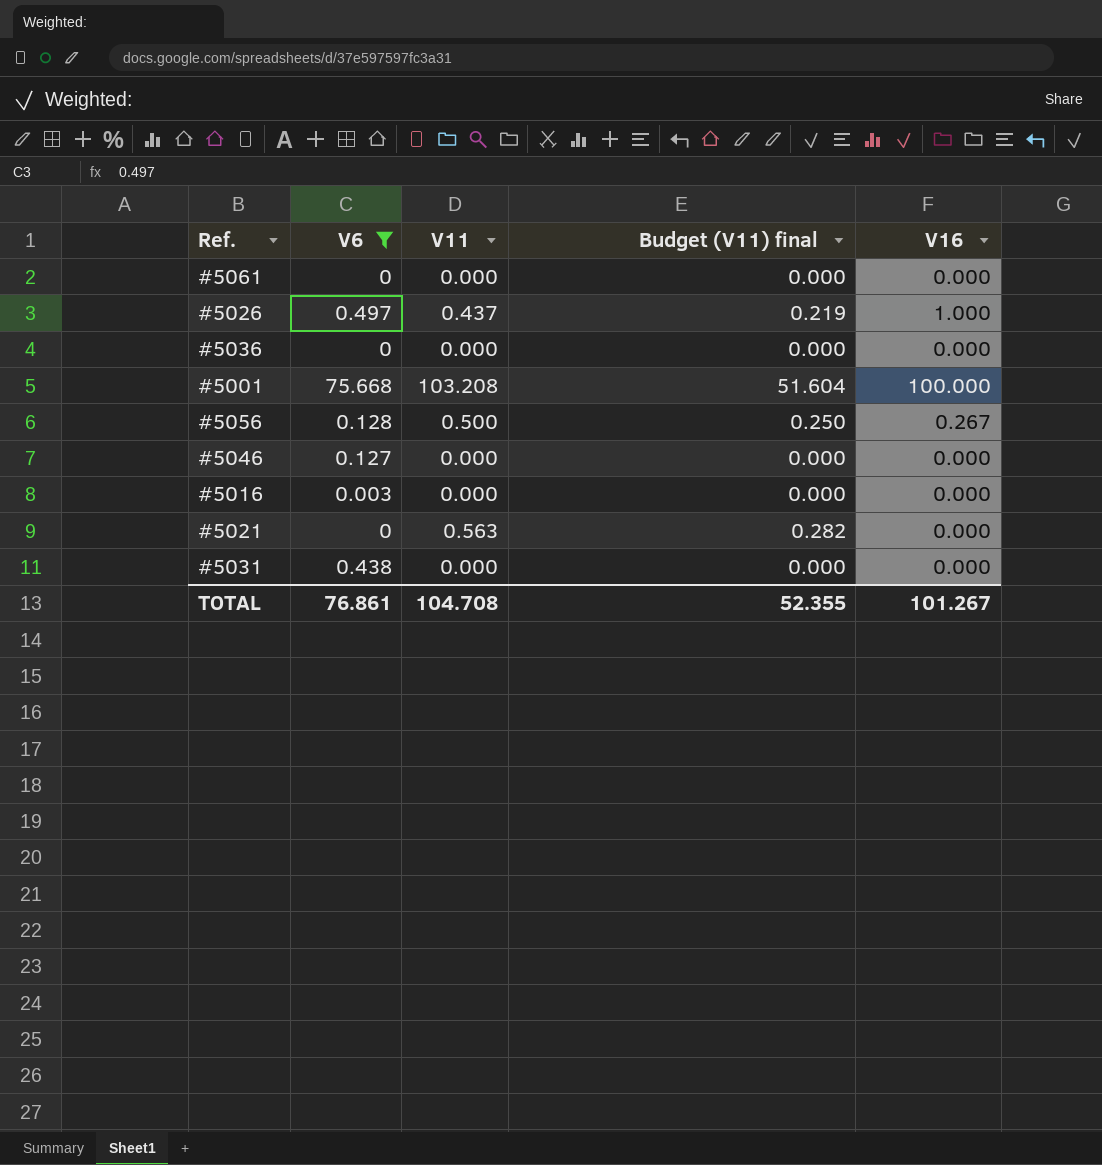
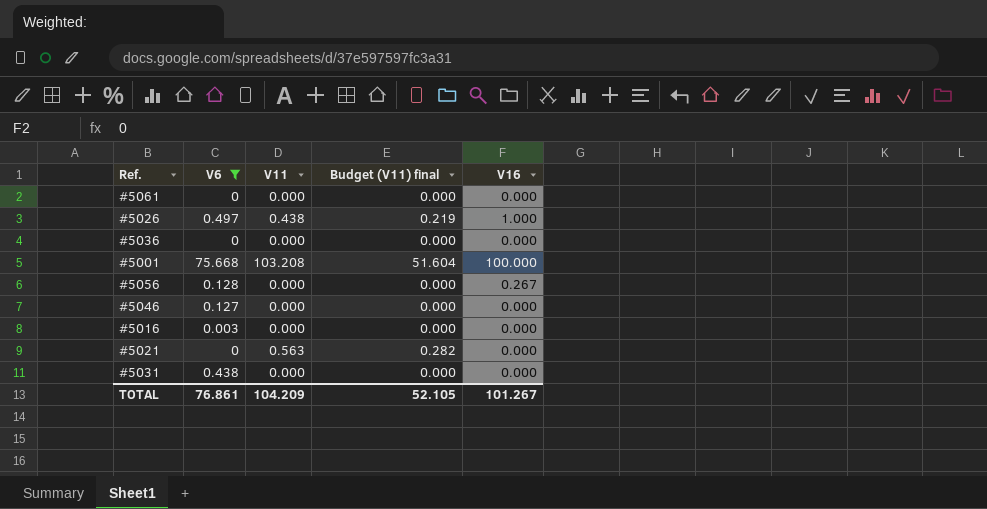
#5026 | V11: 0.437 -> 0.438
#5056 | V11: 0.500 -> 0.000
#5056 | Budget (V11) final: 0.250 -> 0.000
TOTAL | V11: 104.708 -> 104.209
TOTAL | Budget (V11) final: 52.355 -> 52.105

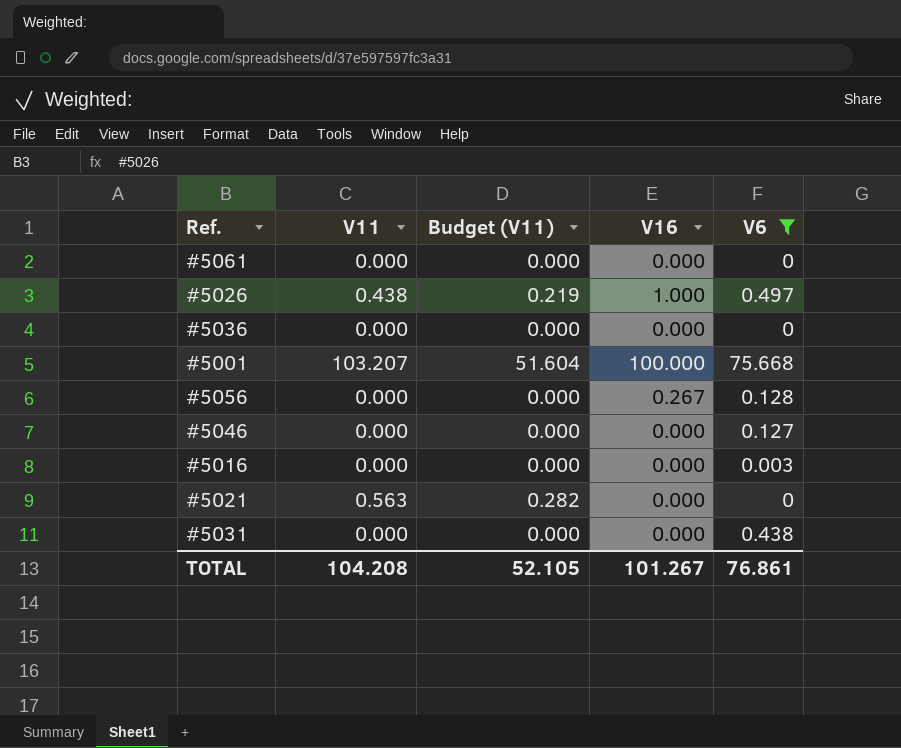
column name: Budget (V11) final -> Budget (V11)
column V6 | position: 2 -> 5
#5001 | V11: 103.208 -> 103.207
TOTAL | V11: 104.209 -> 104.208

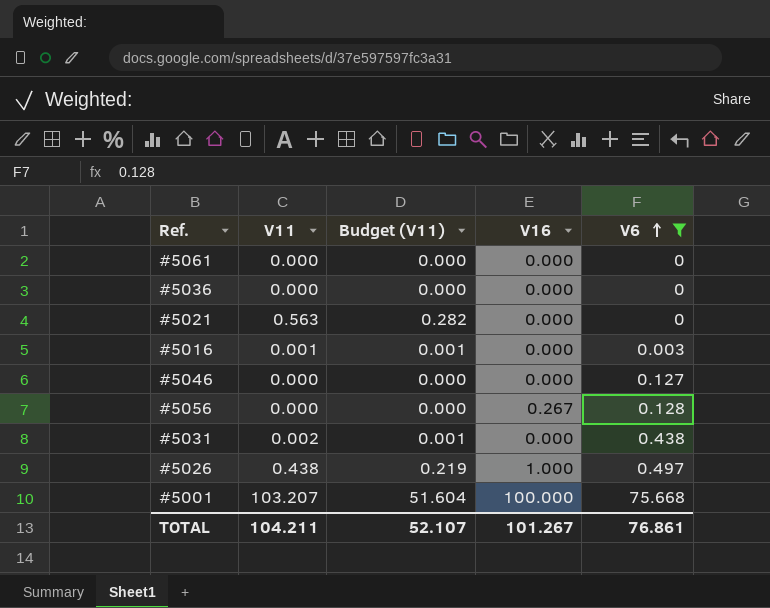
row order: none -> V6 ascending
#5016 | V11: 0.000 -> 0.001
#5016 | Budget (V11): 0.000 -> 0.001
#5031 | V11: 0.000 -> 0.002
#5031 | Budget (V11): 0.000 -> 0.001
TOTAL | V11: 104.208 -> 104.211
TOTAL | Budget (V11): 52.105 -> 52.107

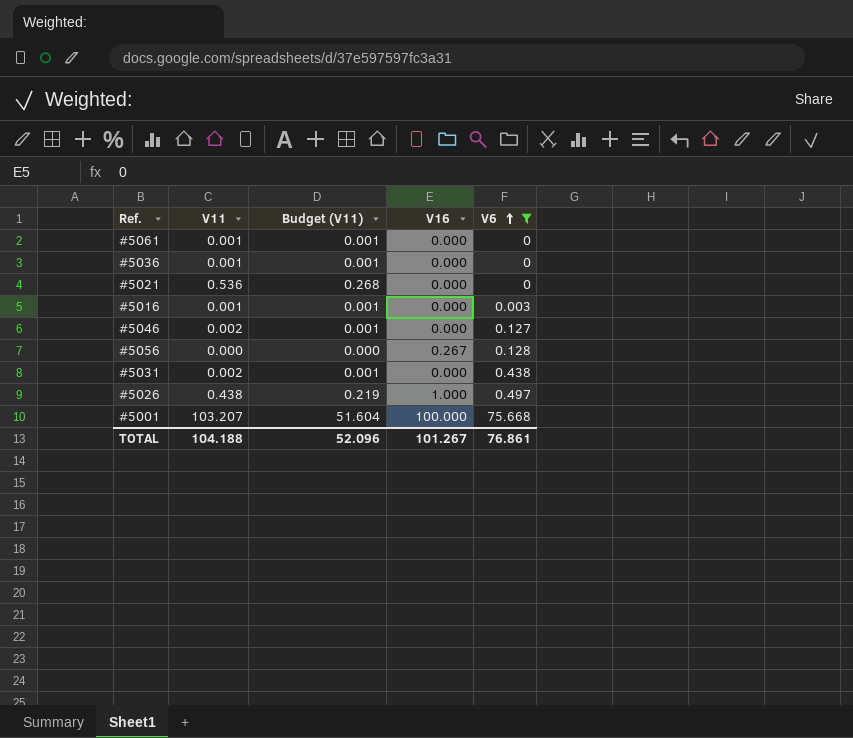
#5061 | V11: 0.000 -> 0.001
#5061 | Budget (V11): 0.000 -> 0.001
#5036 | V11: 0.000 -> 0.001
#5036 | Budget (V11): 0.000 -> 0.001
#5021 | V11: 0.563 -> 0.536
#5021 | Budget (V11): 0.282 -> 0.268
#5046 | V11: 0.000 -> 0.002
#5046 | Budget (V11): 0.000 -> 0.001
TOTAL | V11: 104.211 -> 104.188
TOTAL | Budget (V11): 52.107 -> 52.096

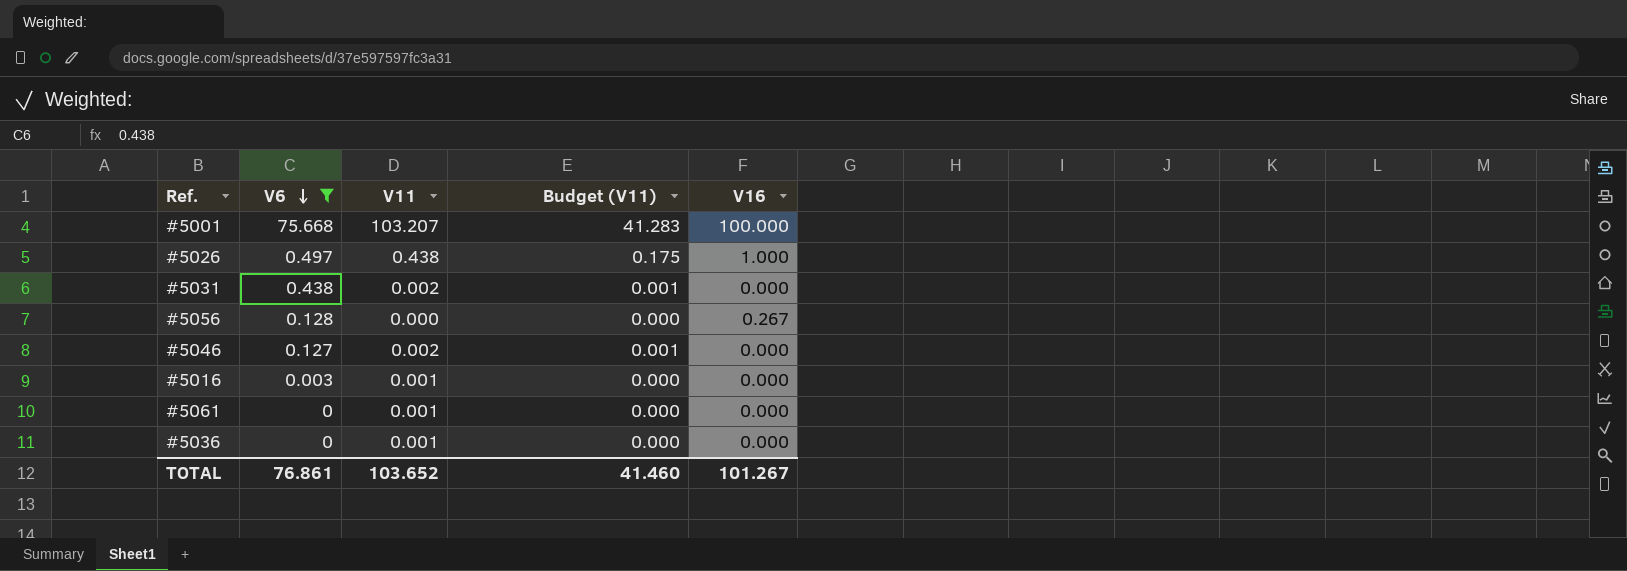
row order: V6 ascending -> V6 descending
column V6 | position: 5 -> 2
column Budget (V11) | formula: [V11] * 0.5 -> [V11] * 0.4
row #5021: 0.536 | 0.268 | 0.000 | 0 -> none
TOTAL | V11: 104.188 -> 103.652
TOTAL | Budget (V11): 52.096 -> 41.460

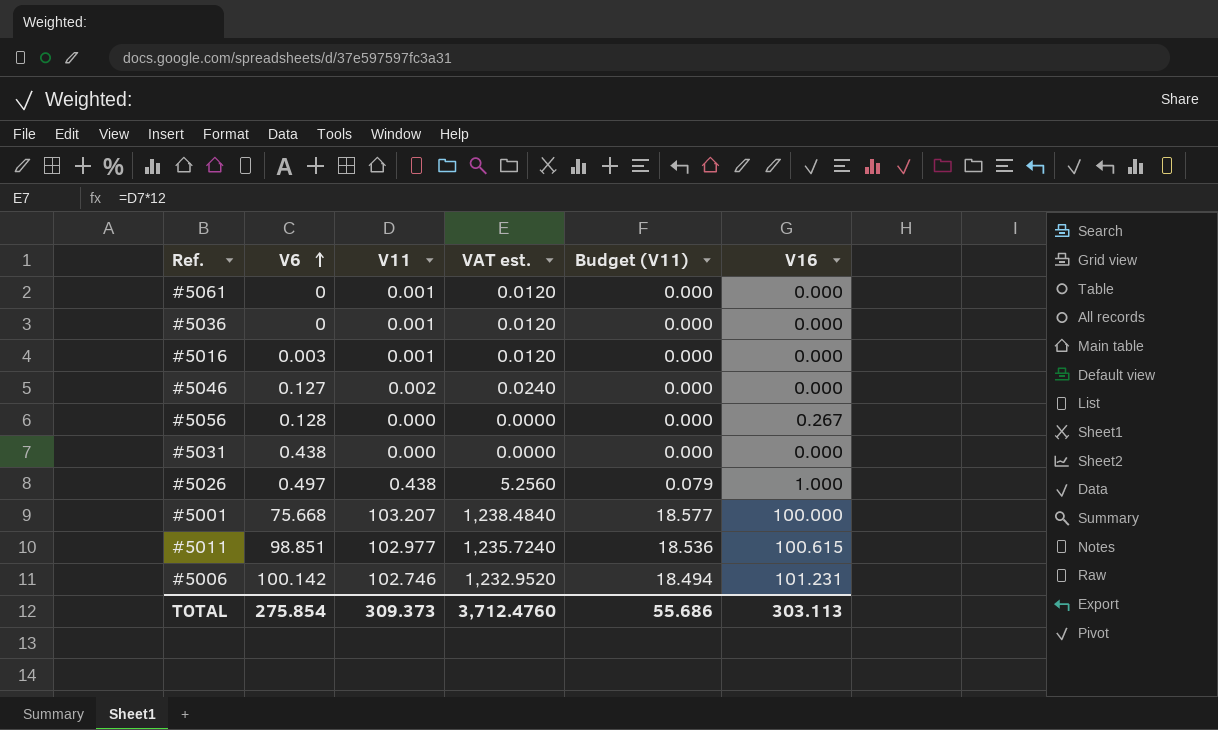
filter: V6 <= 75.668 -> none
row order: V6 descending -> V6 ascending
column VAT est. | formula: none -> [V11] * 12
column Budget (V11) | formula: [V11] * 0.4 -> [V11] * 0.18
#5031 | V11: 0.002 -> 0.000
TOTAL | V6: 76.861 -> 275.854
TOTAL | V11: 103.652 -> 309.373
TOTAL | Budget (V11): 41.460 -> 55.686
TOTAL | V16: 101.267 -> 303.113

